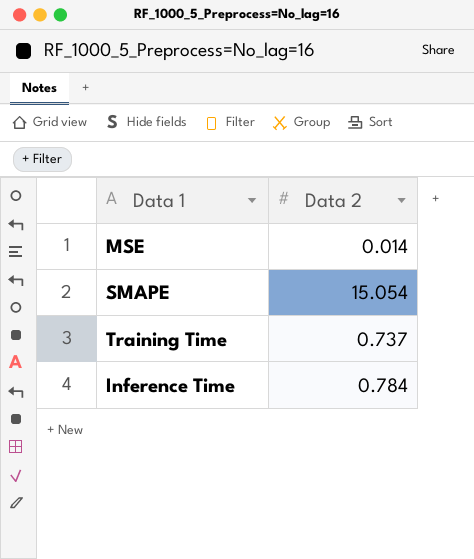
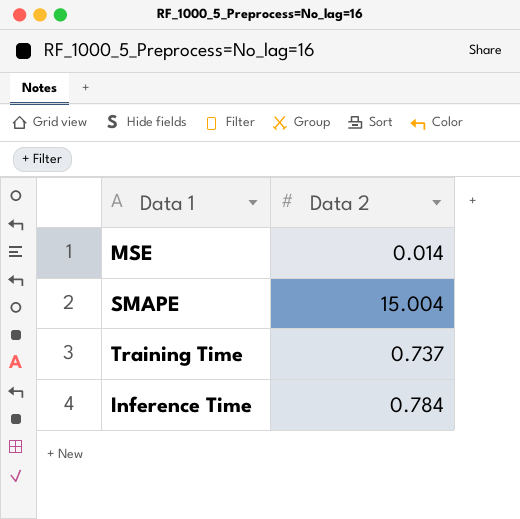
SMAPE | Data 2: 15.054 -> 15.004

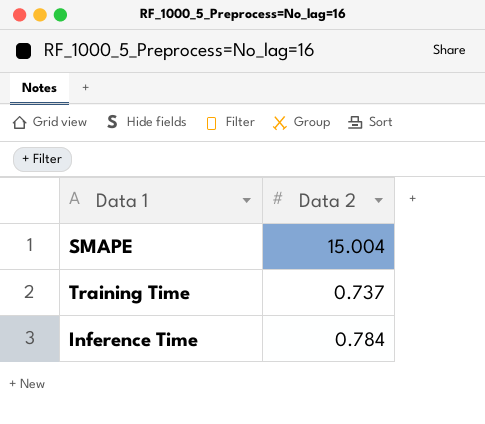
row MSE: 0.014 -> none

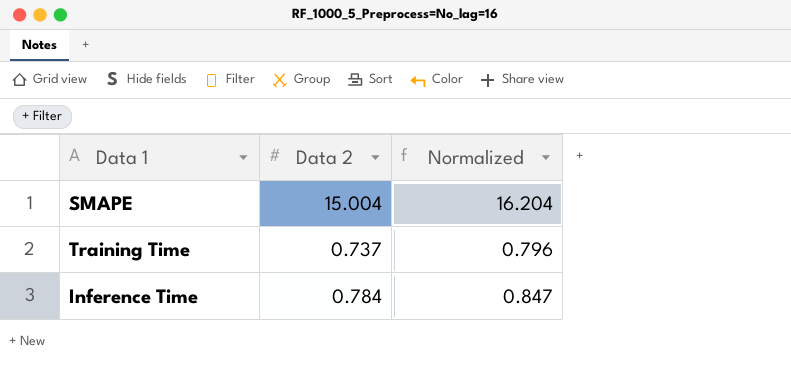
column Normalized | formula: none -> [Data 2] * 1.08

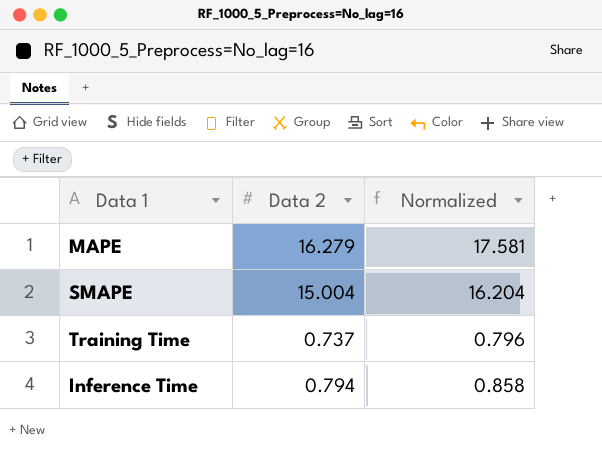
row MAPE: none -> 16.279 | 17.581
Inference Time | Data 2: 0.784 -> 0.794
Inference Time | Normalized: 0.847 -> 0.858

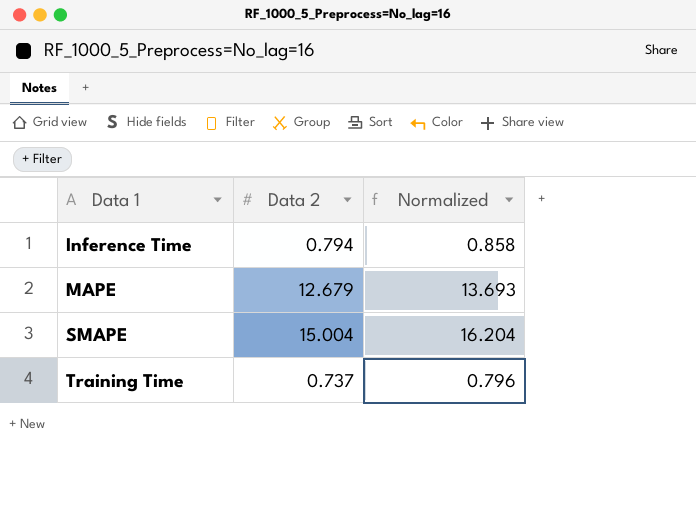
row order: none -> Data 1 ascending
MAPE | Data 2: 16.279 -> 12.679
MAPE | Normalized: 17.581 -> 13.693

